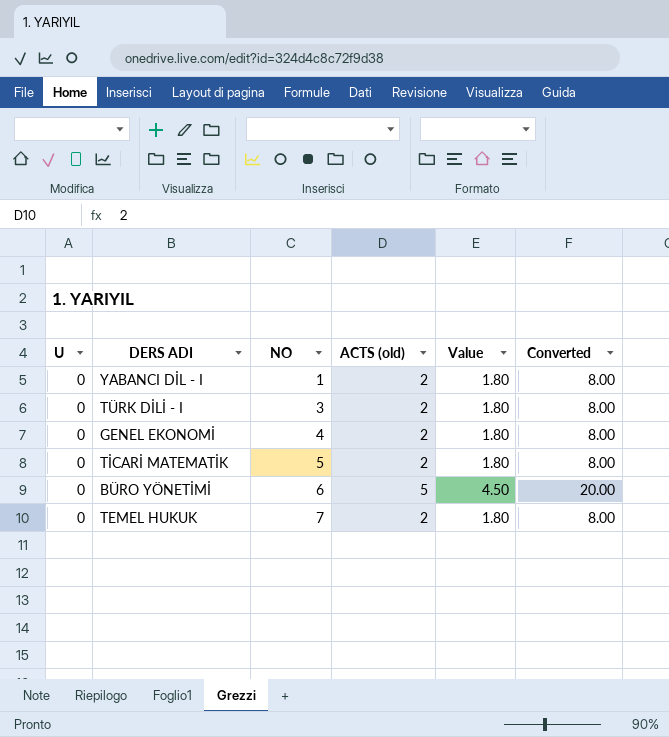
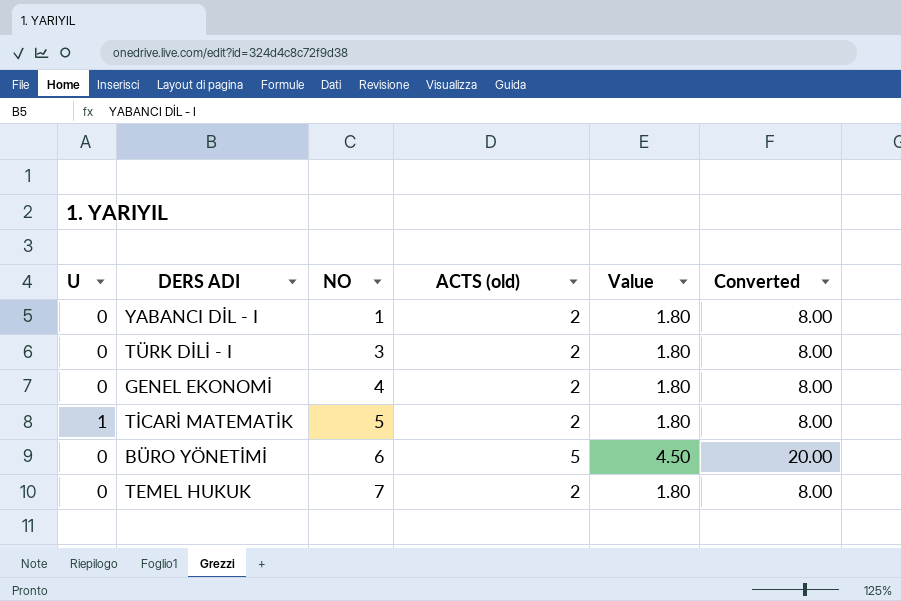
TİCARİ MATEMATİK | U: 0 -> 1

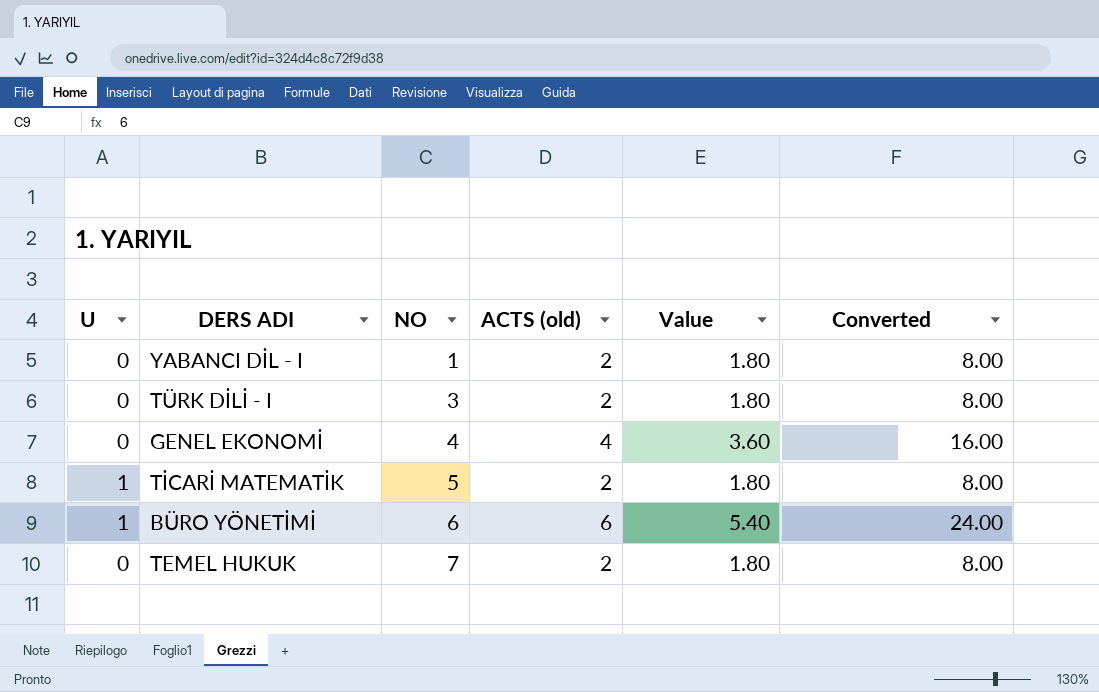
GENEL EKONOMİ | ACTS (old): 2 -> 4
GENEL EKONOMİ | Value: 1.80 -> 3.60
GENEL EKONOMİ | Converted: 8.00 -> 16.00
BÜRO YÖNETİMİ | U: 0 -> 1
BÜRO YÖNETİMİ | ACTS (old): 5 -> 6
BÜRO YÖNETİMİ | Value: 4.50 -> 5.40
BÜRO YÖNETİMİ | Converted: 20.00 -> 24.00

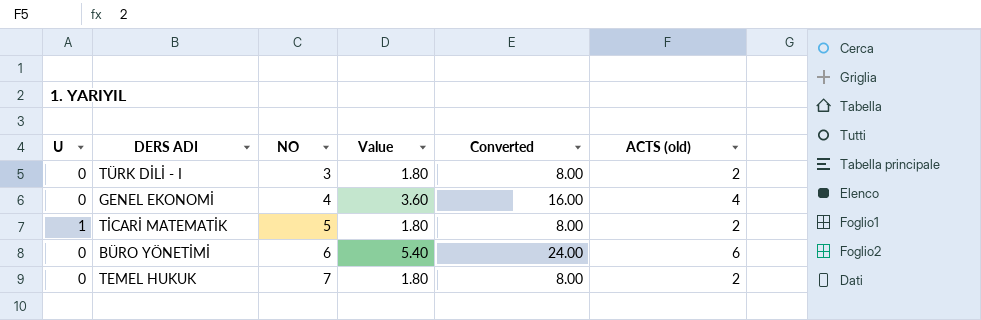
column ACTS (old) | position: 4 -> 6
row YABANCI DİL - I: 0 | 1 | 2 | 1.80 | 8.00 -> none
BÜRO YÖNETİMİ | U: 1 -> 0

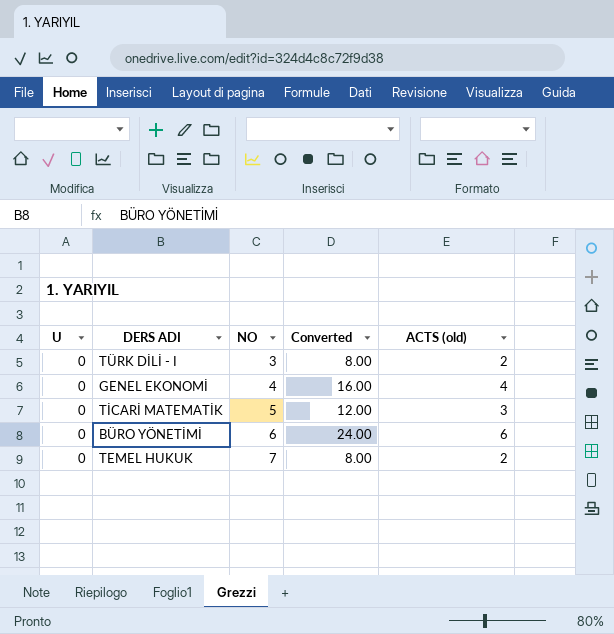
column Value | formula: [ACTS (old)] * 0.9 -> none
TİCARİ MATEMATİK | U: 1 -> 0
TİCARİ MATEMATİK | Converted: 8.00 -> 12.00
TİCARİ MATEMATİK | ACTS (old): 2 -> 3

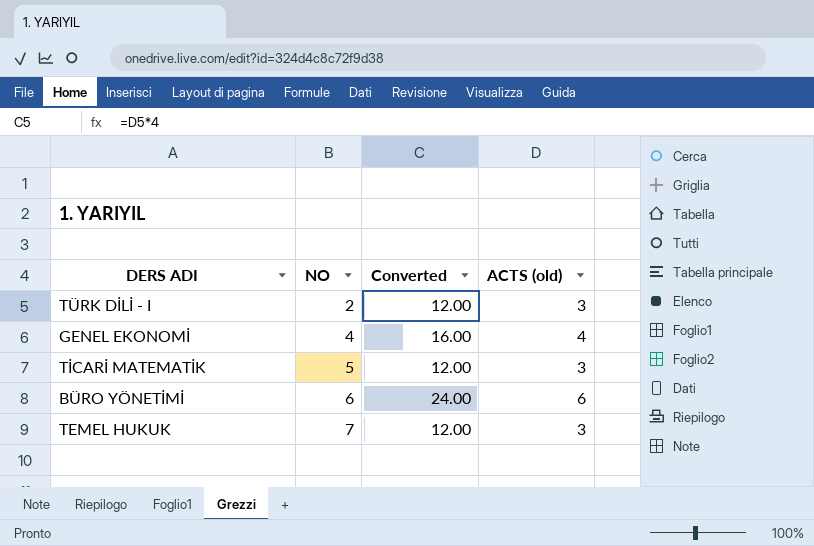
column U | position: 1 -> none
TÜRK DİLİ - I | NO: 3 -> 2
TÜRK DİLİ - I | Converted: 8.00 -> 12.00
TÜRK DİLİ - I | ACTS (old): 2 -> 3
TEMEL HUKUK | Converted: 8.00 -> 12.00
TEMEL HUKUK | ACTS (old): 2 -> 3

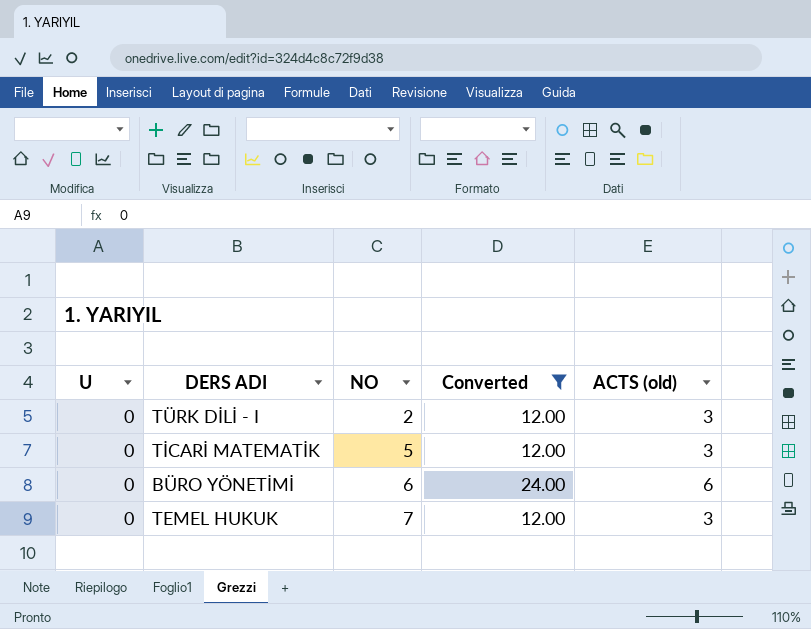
filter: none -> Converted != 16.00
column U | position: none -> 1

